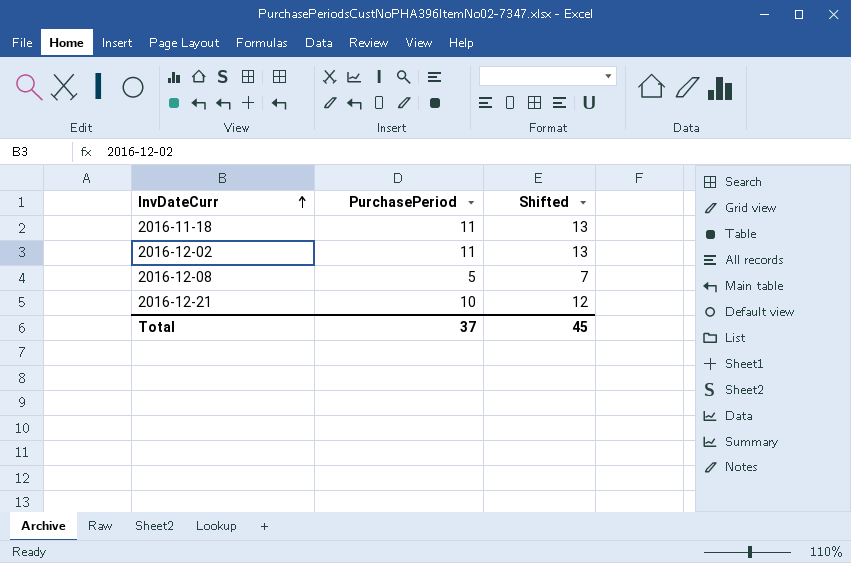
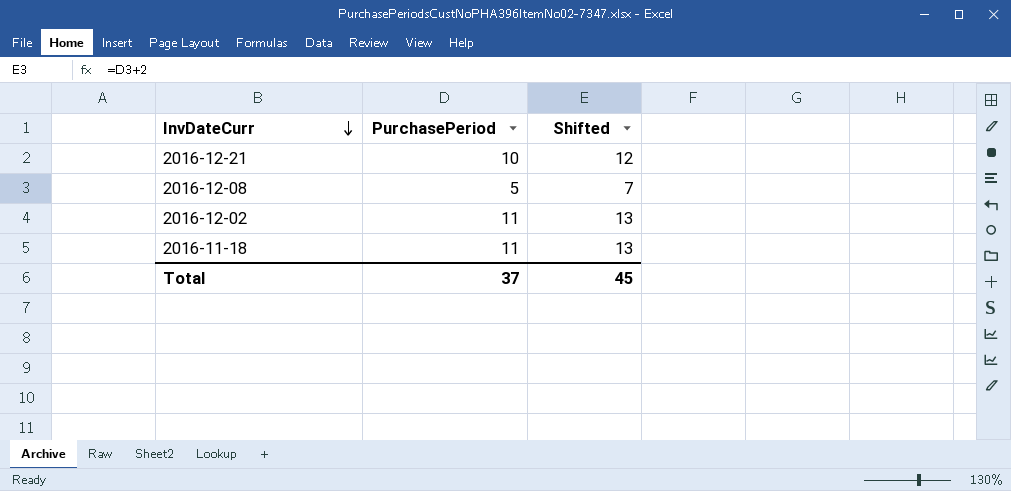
row order: InvDateCurr ascending -> InvDateCurr descending

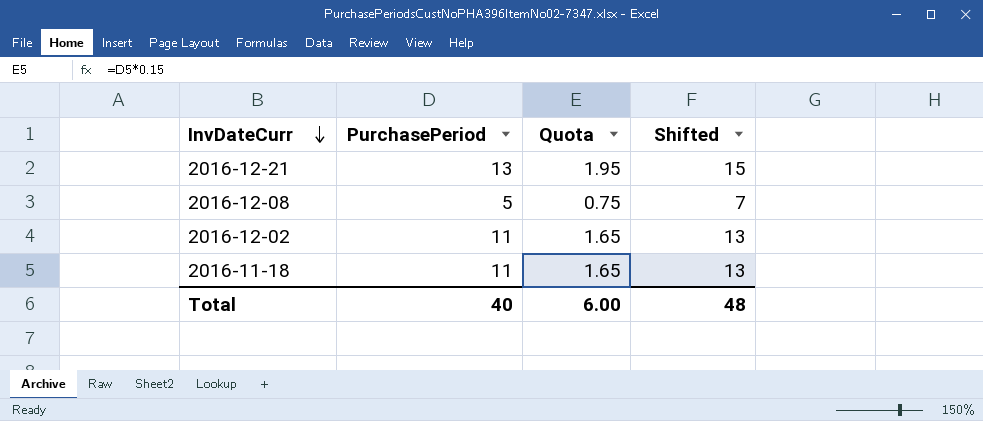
column Quota | formula: none -> [PurchasePeriod] * 0.15
2016-12-21 | PurchasePeriod: 10 -> 13
2016-12-21 | Shifted: 12 -> 15
Total | PurchasePeriod: 37 -> 40
Total | Shifted: 45 -> 48

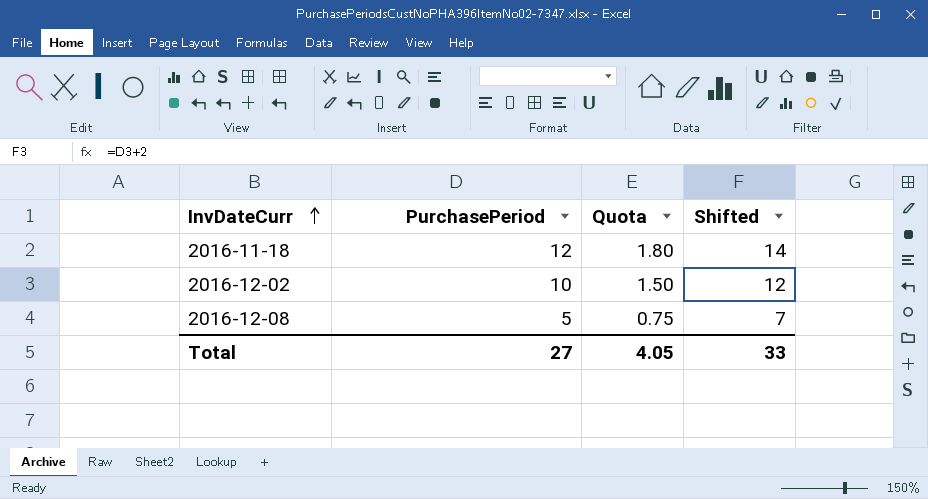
row order: InvDateCurr descending -> InvDateCurr ascending
row 2016-12-21: 13 | 1.95 | 15 -> none
2016-11-18 | PurchasePeriod: 11 -> 12
2016-11-18 | Quota: 1.65 -> 1.80
2016-11-18 | Shifted: 13 -> 14
2016-12-02 | PurchasePeriod: 11 -> 10
2016-12-02 | Quota: 1.65 -> 1.50
2016-12-02 | Shifted: 13 -> 12
Total | PurchasePeriod: 40 -> 27
Total | Quota: 6.00 -> 4.05
Total | Shifted: 48 -> 33

